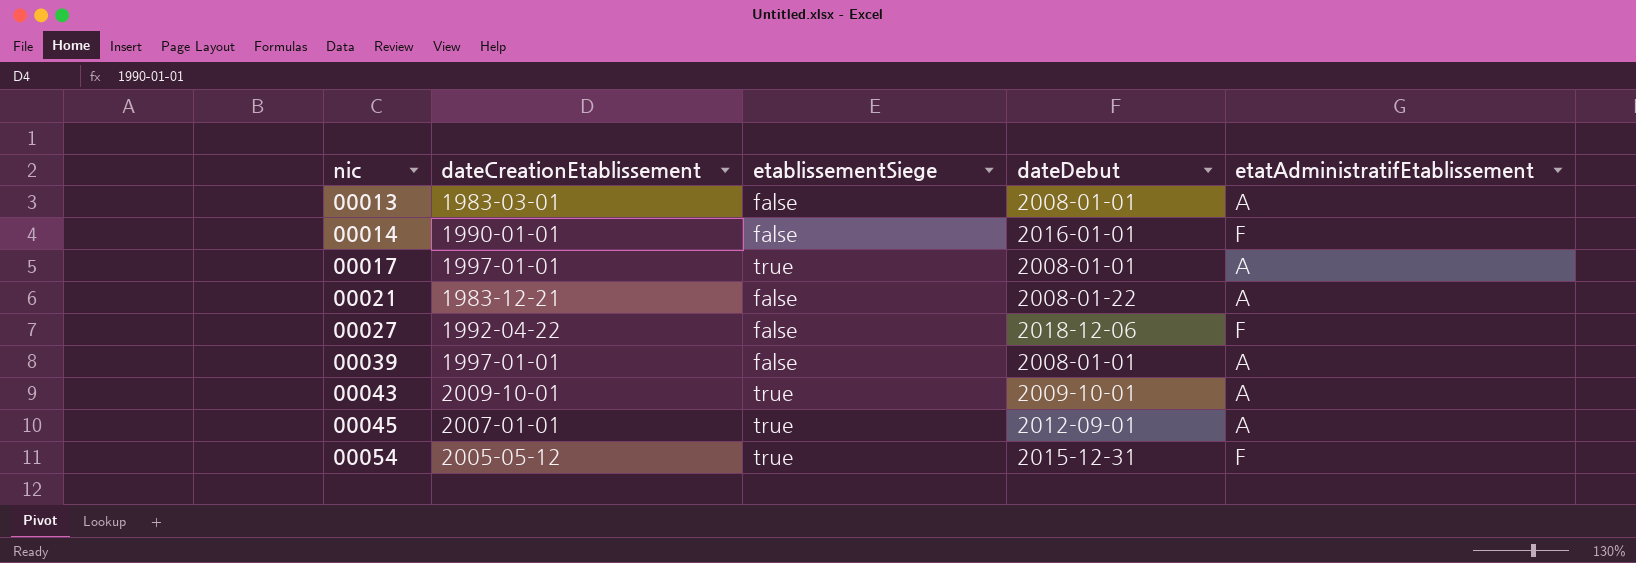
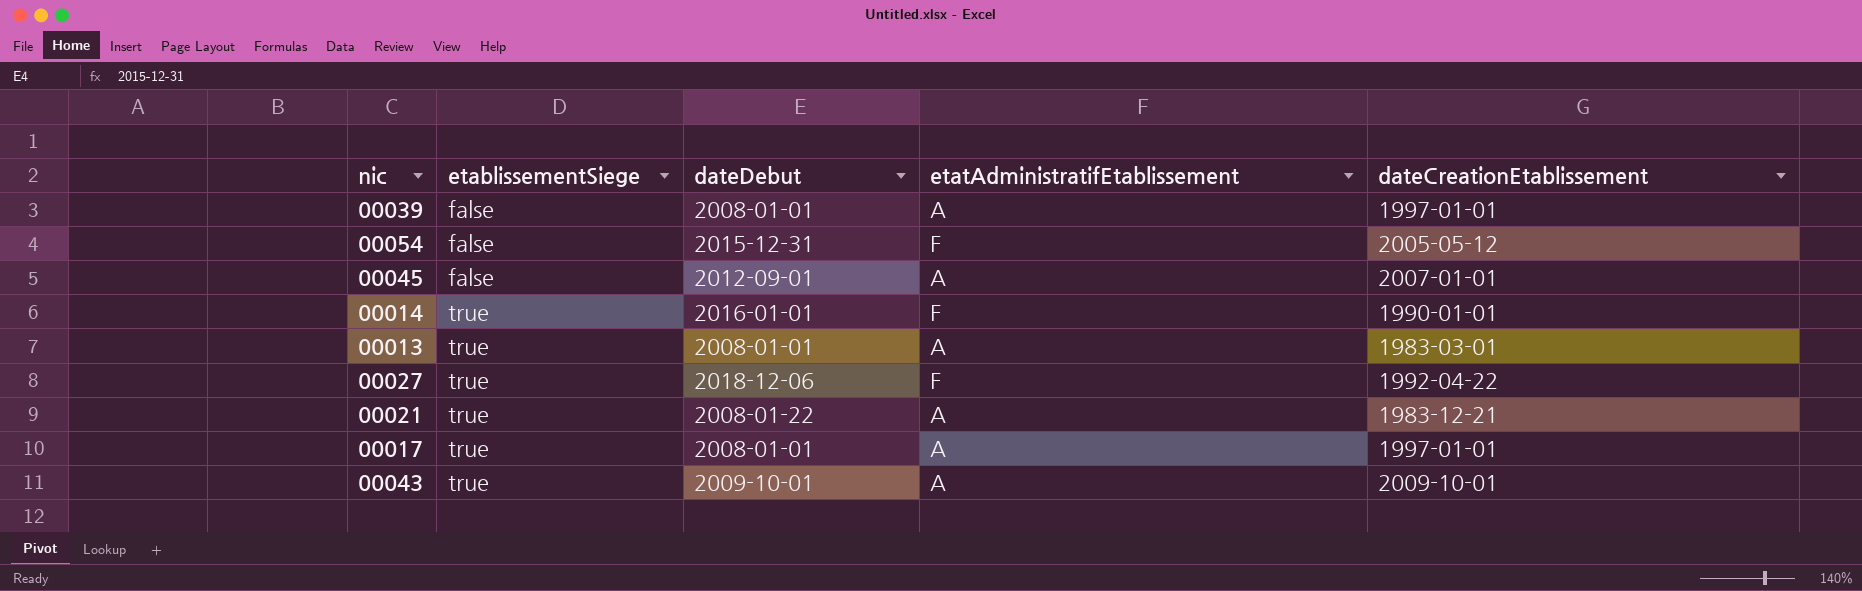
row order: nic ascending -> etablissementSiege ascending
column dateCreationEtablissement | position: 2 -> 5
00054 | etablissementSiege: true -> false
00045 | etablissementSiege: true -> false
00014 | etablissementSiege: false -> true
00013 | etablissementSiege: false -> true
00027 | etablissementSiege: false -> true
00021 | etablissementSiege: false -> true

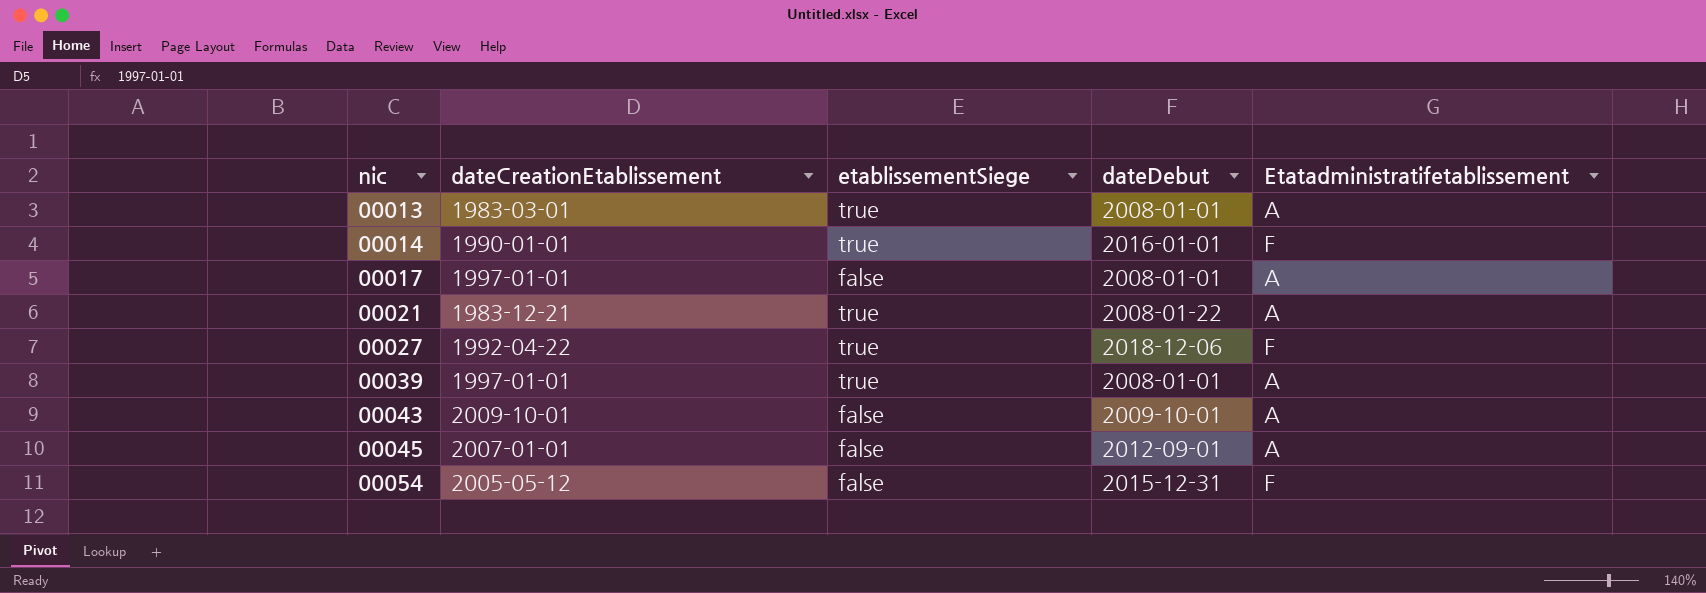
row order: etablissementSiege ascending -> nic ascending
column dateCreationEtablissement | position: 5 -> 2
column name: etatAdministratifEtablissement -> Etatadministratifetablissement
00017 | etablissementSiege: true -> false
00039 | etablissementSiege: false -> true
00043 | etablissementSiege: true -> false

